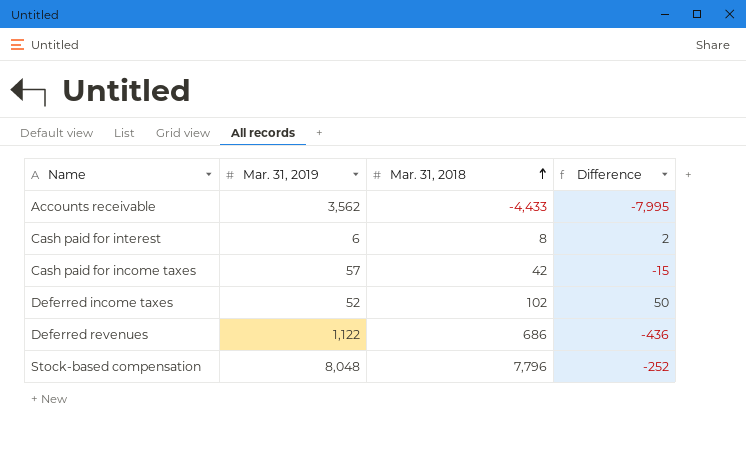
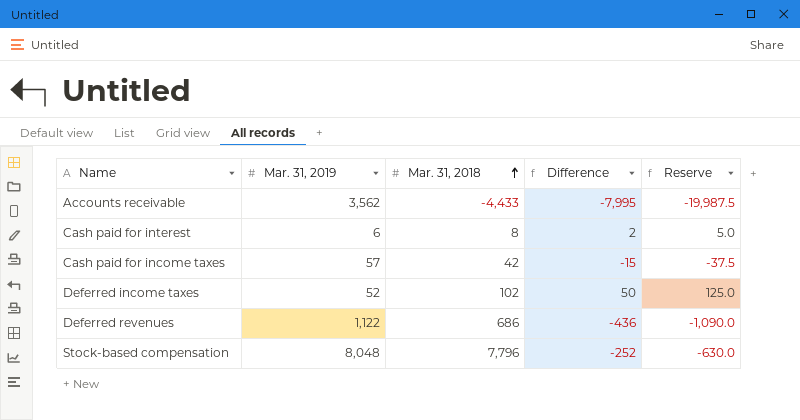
column Reserve | formula: none -> [Difference] * 2.5

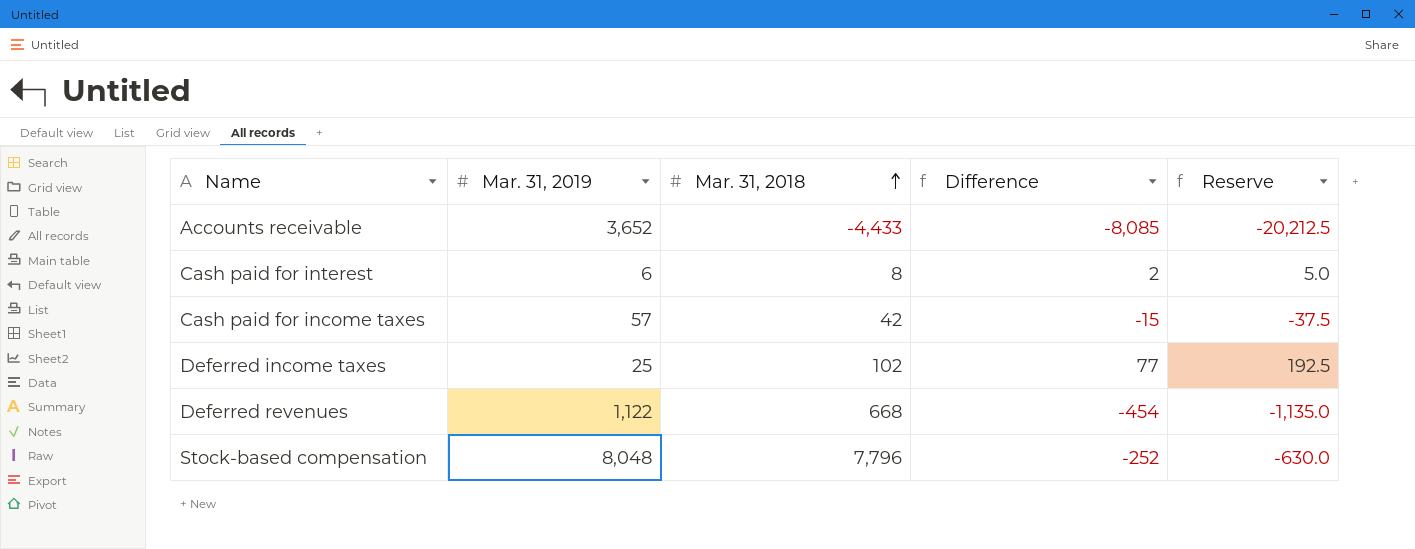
Accounts receivable | Mar. 31, 2019: 3,562 -> 3,652
Accounts receivable | Difference: -7,995 -> -8,085
Accounts receivable | Reserve: -19,987.5 -> -20,212.5
Deferred income taxes | Mar. 31, 2019: 52 -> 25
Deferred income taxes | Difference: 50 -> 77
Deferred income taxes | Reserve: 125.0 -> 192.5
Deferred revenues | Mar. 31, 2018: 686 -> 668
Deferred revenues | Difference: -436 -> -454
Deferred revenues | Reserve: -1,090.0 -> -1,135.0

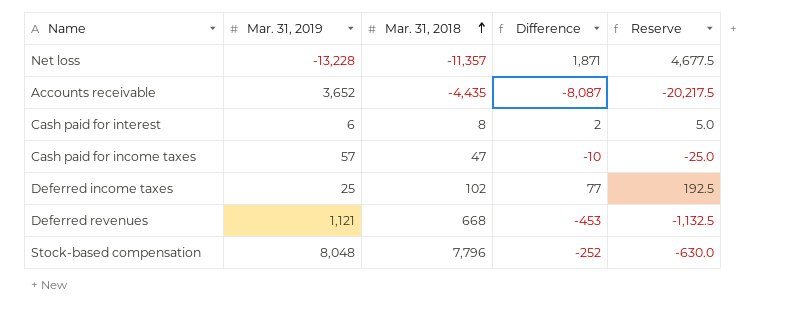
row Net loss: none -> -13,228 | -11,357 | 1,871 | 4,677.5
Accounts receivable | Mar. 31, 2018: -4,433 -> -4,435
Accounts receivable | Difference: -8,085 -> -8,087
Accounts receivable | Reserve: -20,212.5 -> -20,217.5
Cash paid for income taxes | Mar. 31, 2018: 42 -> 47
Cash paid for income taxes | Difference: -15 -> -10
Cash paid for income taxes | Reserve: -37.5 -> -25.0
Deferred revenues | Mar. 31, 2019: 1,122 -> 1,121
Deferred revenues | Difference: -454 -> -453
Deferred revenues | Reserve: -1,135.0 -> -1,132.5

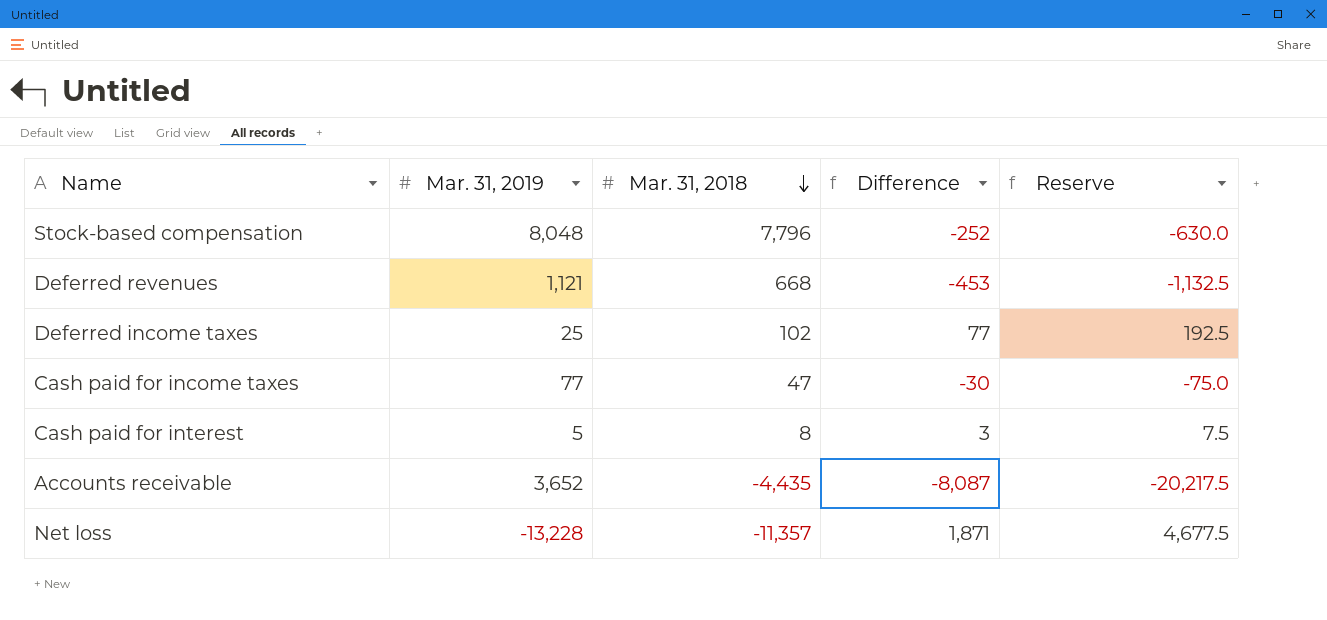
row order: Mar. 31, 2018 ascending -> Mar. 31, 2018 descending
Cash paid for income taxes | Mar. 31, 2019: 57 -> 77
Cash paid for income taxes | Difference: -10 -> -30
Cash paid for income taxes | Reserve: -25.0 -> -75.0
Cash paid for interest | Mar. 31, 2019: 6 -> 5
Cash paid for interest | Difference: 2 -> 3
Cash paid for interest | Reserve: 5.0 -> 7.5

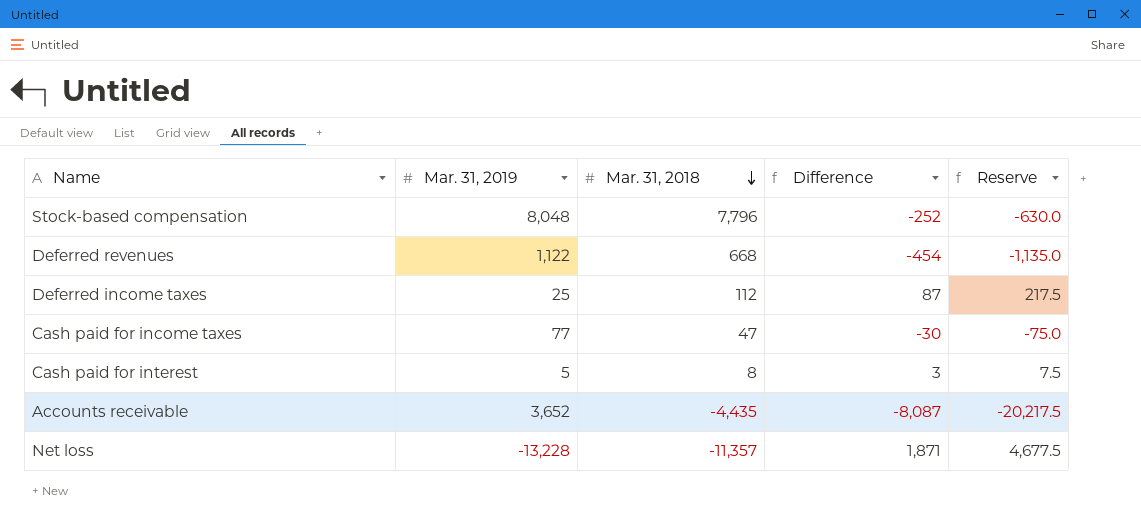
Deferred revenues | Mar. 31, 2019: 1,121 -> 1,122
Deferred revenues | Difference: -453 -> -454
Deferred revenues | Reserve: -1,132.5 -> -1,135.0
Deferred income taxes | Mar. 31, 2018: 102 -> 112
Deferred income taxes | Difference: 77 -> 87
Deferred income taxes | Reserve: 192.5 -> 217.5

